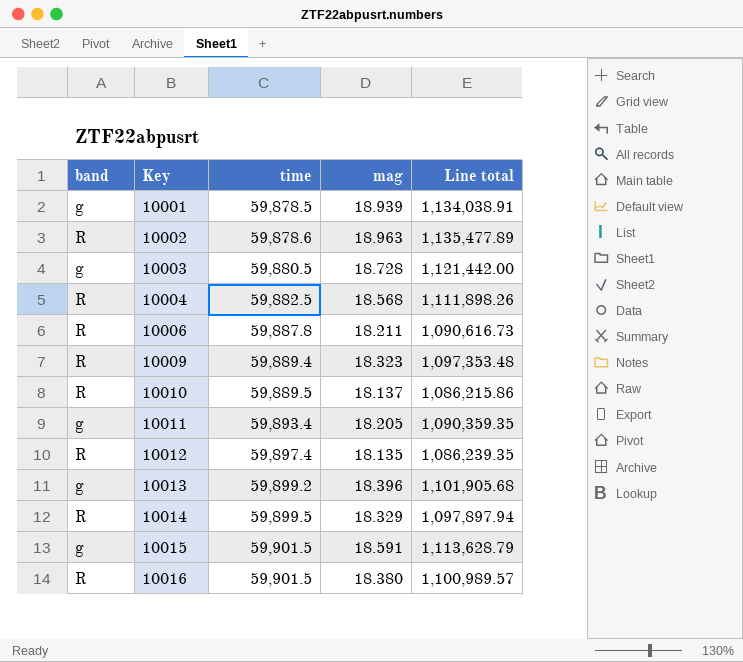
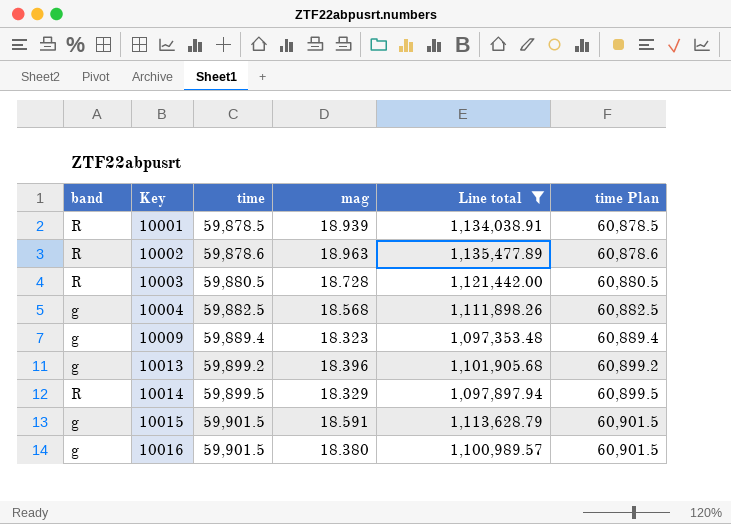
filter: none -> Line total >= 1,097,353.48
column time Plan | formula: none -> [time] + 1000
10001 | band: g -> R
10003 | band: g -> R
10004 | band: R -> g
10009 | band: R -> g
10016 | band: R -> g

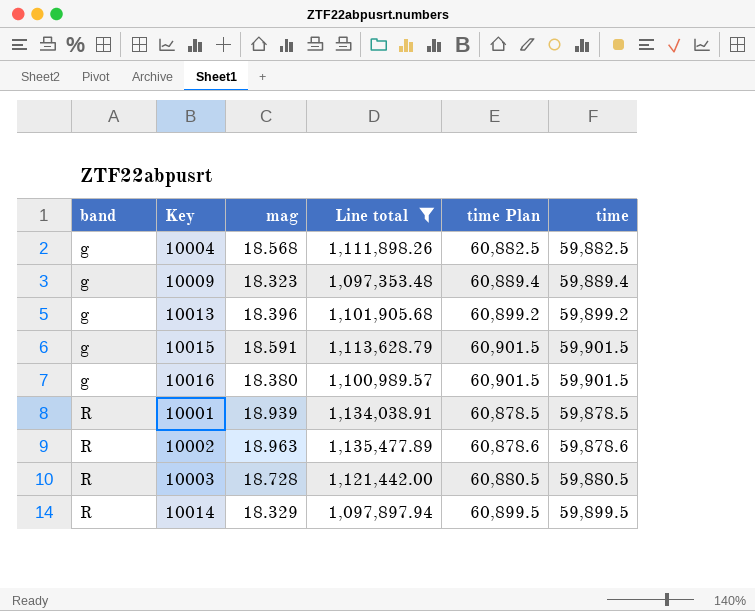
row order: Key ascending -> band ascending
column time | position: 3 -> 6

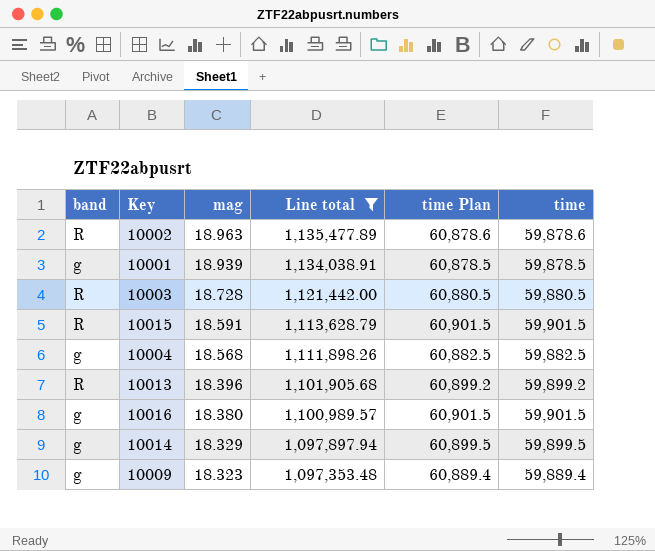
row order: band ascending -> mag descending
10001 | band: R -> g
10015 | band: g -> R
10013 | band: g -> R
10014 | band: R -> g

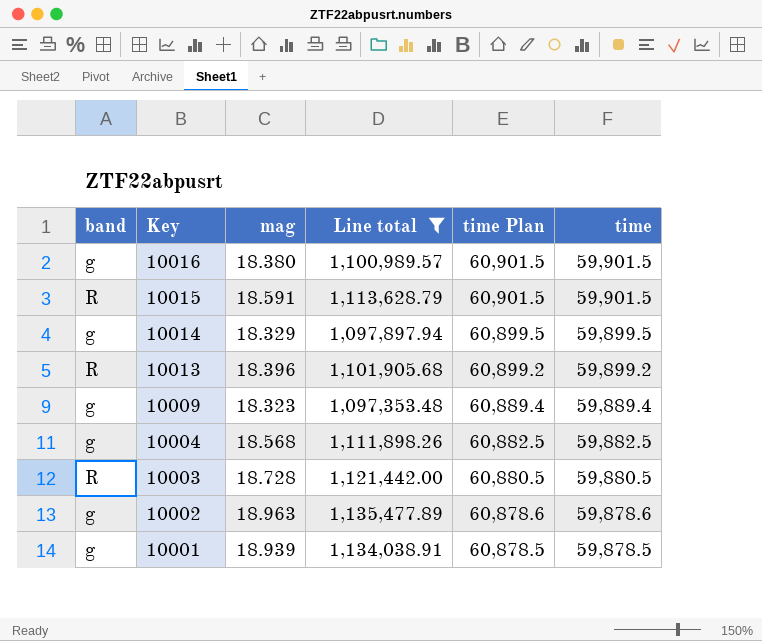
row order: mag descending -> Key descending
10002 | band: R -> g

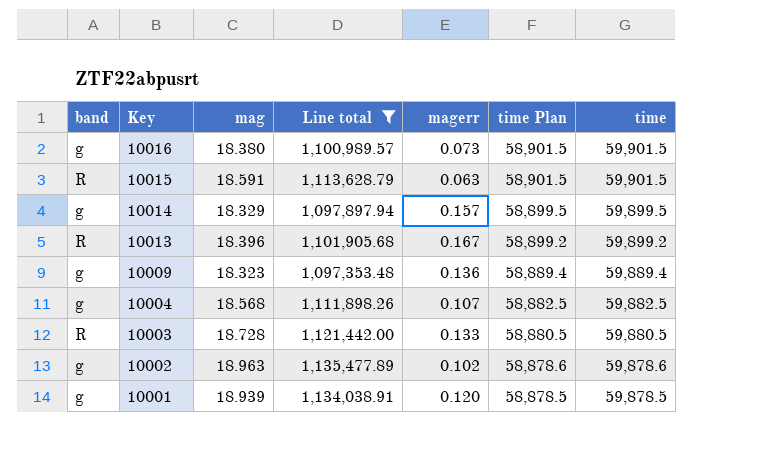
column magerr | position: none -> 5
column time Plan | formula: [time] + 1000 -> [time] - 1000

